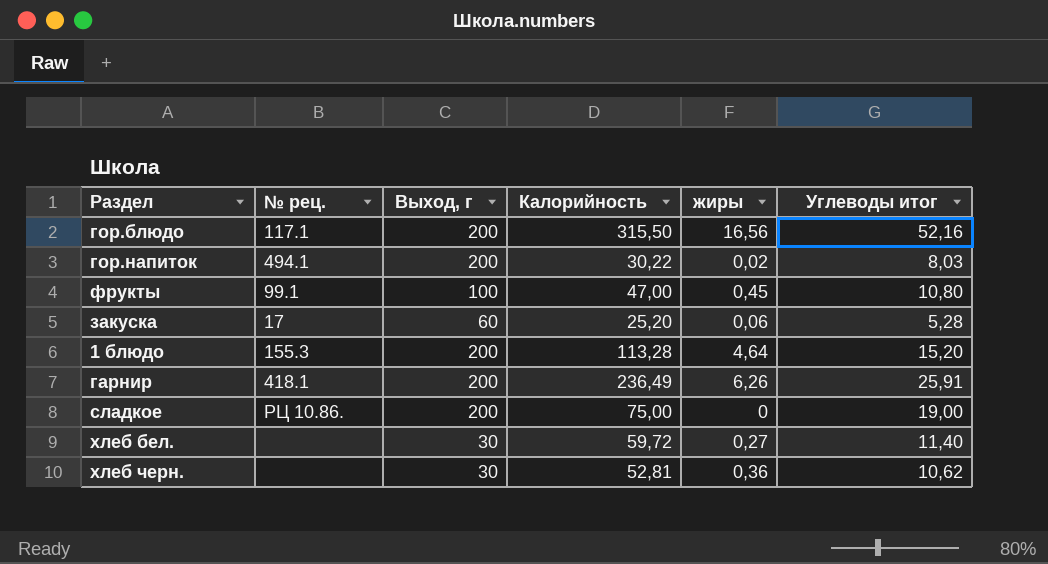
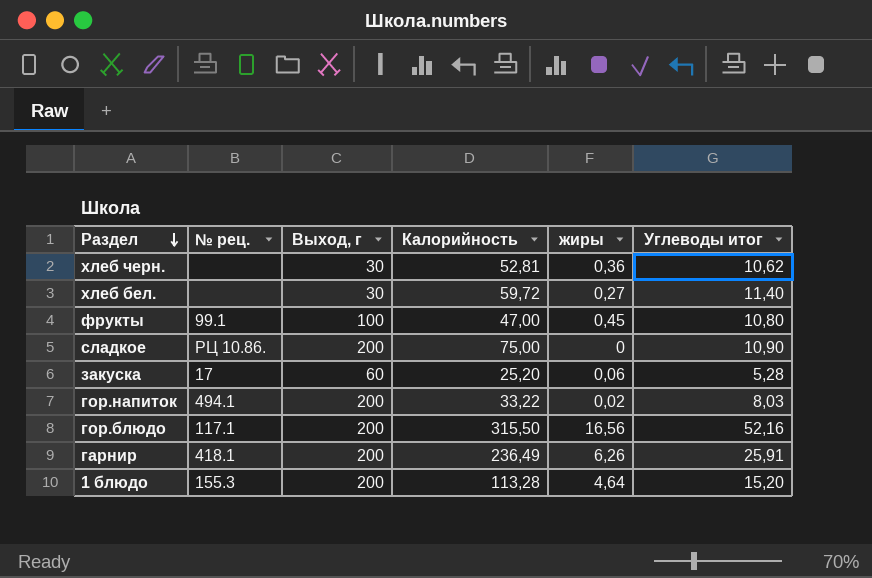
row order: none -> Раздел descending
сладкое | Углеводы итог: 19,00 -> 10,90
гор.напиток | Калорийность: 30,22 -> 33,22

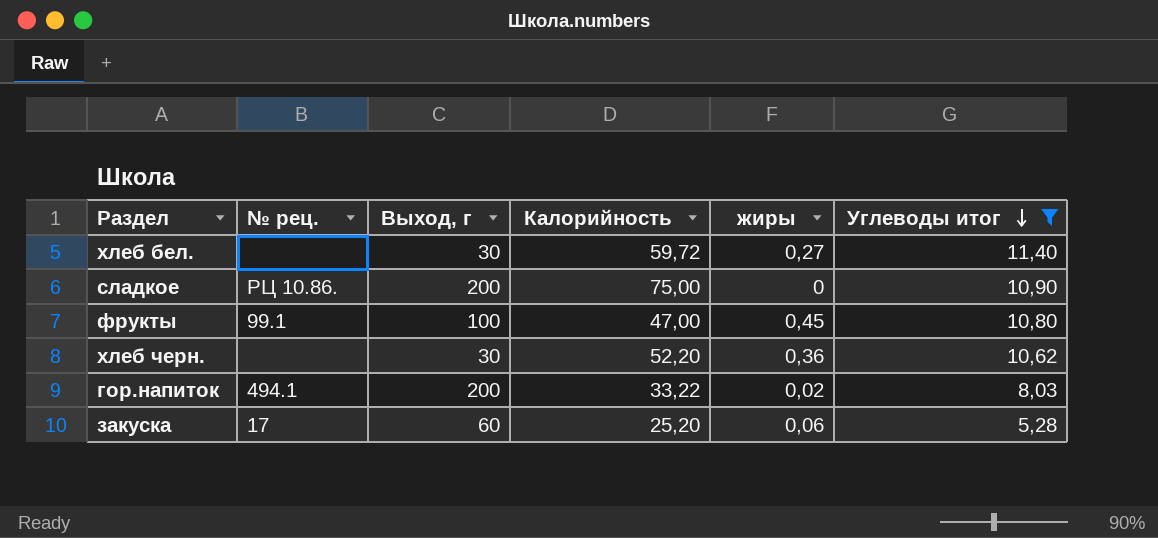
filter: none -> Углеводы итог <= 11,40
row order: Раздел descending -> Углеводы итог descending
хлеб черн. | Калорийность: 52,81 -> 52,20

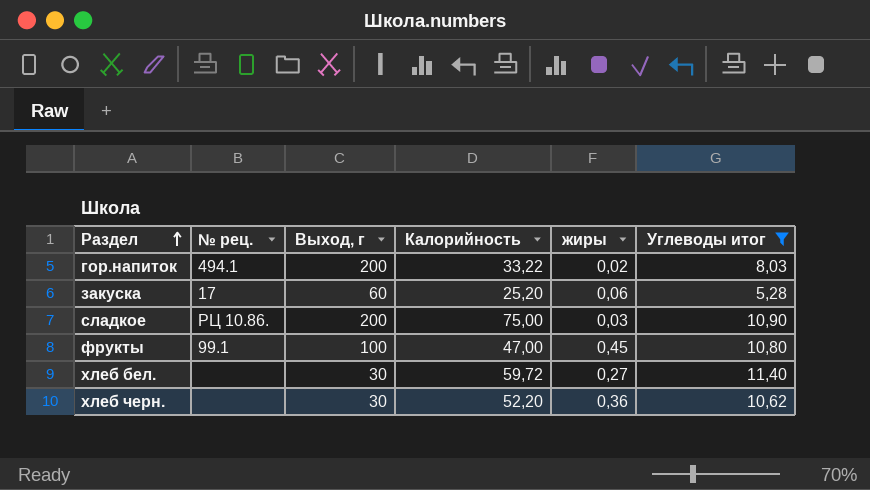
row order: Углеводы итог descending -> Раздел ascending
сладкое | жиры: 0 -> 0,03

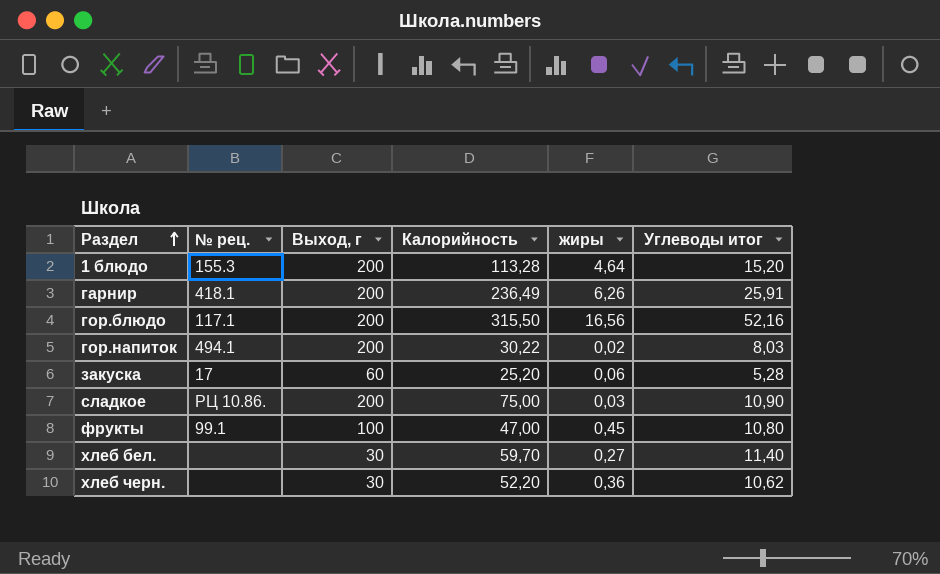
filter: Углеводы итог <= 11,40 -> none
гор.напиток | Калорийность: 33,22 -> 30,22
хлеб бел. | Калорийность: 59,72 -> 59,70

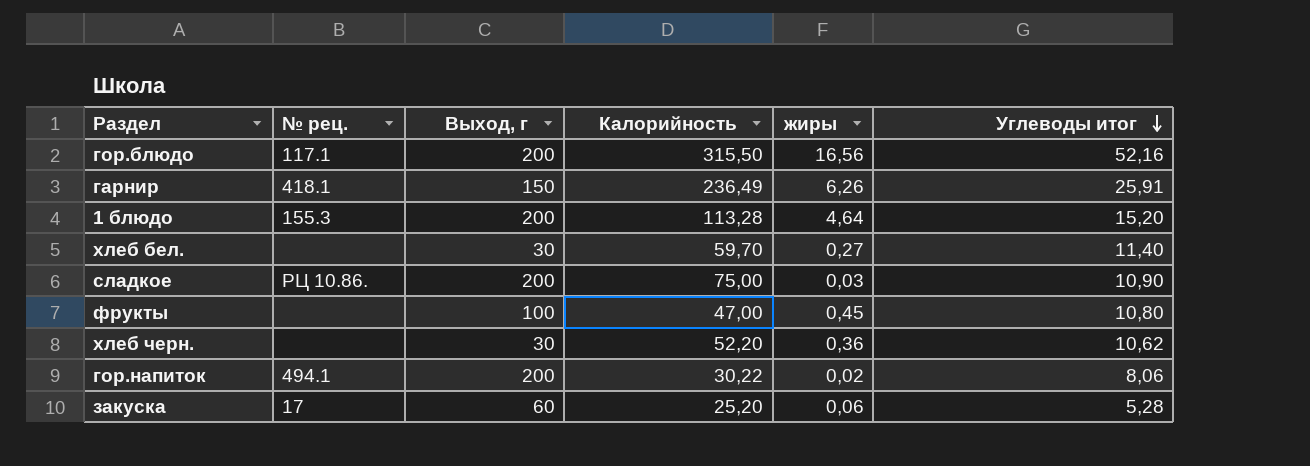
row order: Раздел ascending -> Углеводы итог descending
гарнир | Выход, г: 200 -> 150
фрукты | № рец.: 99.1 -> none
гор.напиток | Углеводы итог: 8,03 -> 8,06

